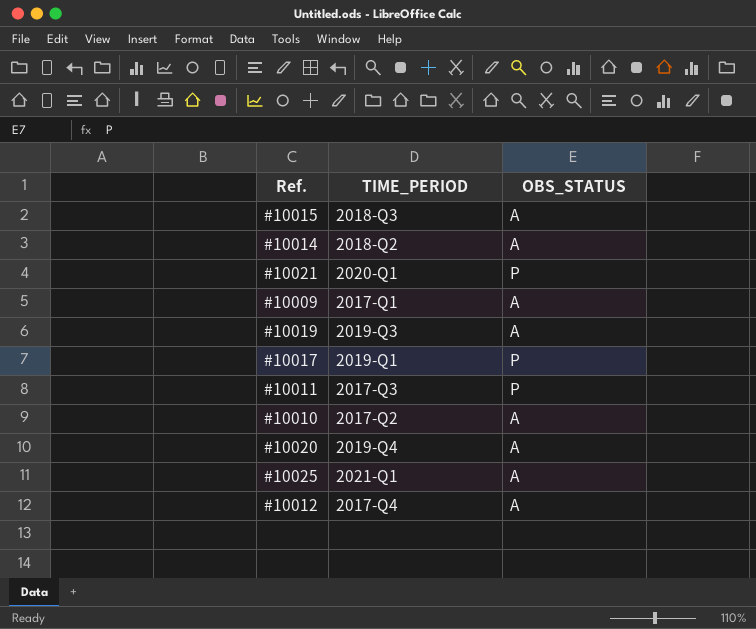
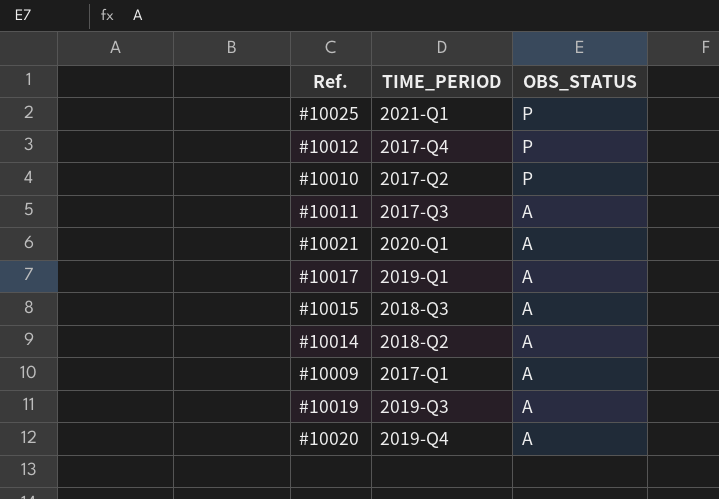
row order: none -> OBS_STATUS descending
#10025 | OBS_STATUS: A -> P
#10012 | OBS_STATUS: A -> P
#10010 | OBS_STATUS: A -> P
#10011 | OBS_STATUS: P -> A
#10021 | OBS_STATUS: P -> A
#10017 | OBS_STATUS: P -> A

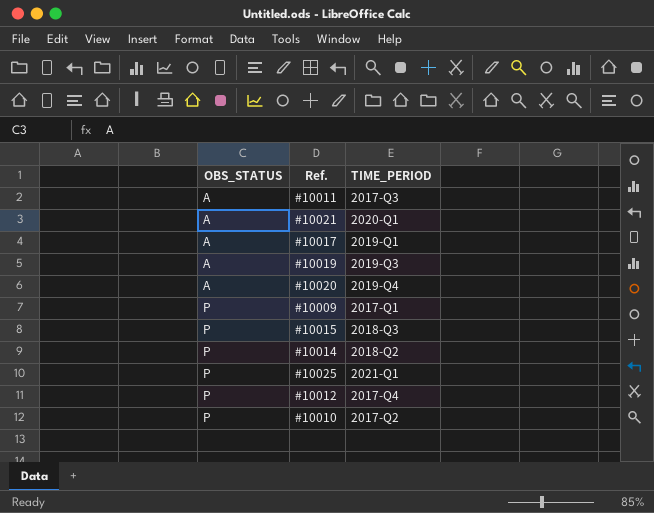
row order: OBS_STATUS descending -> OBS_STATUS ascending
column OBS_STATUS | position: 3 -> 1
#10009 | OBS_STATUS: A -> P
#10015 | OBS_STATUS: A -> P
#10014 | OBS_STATUS: A -> P

